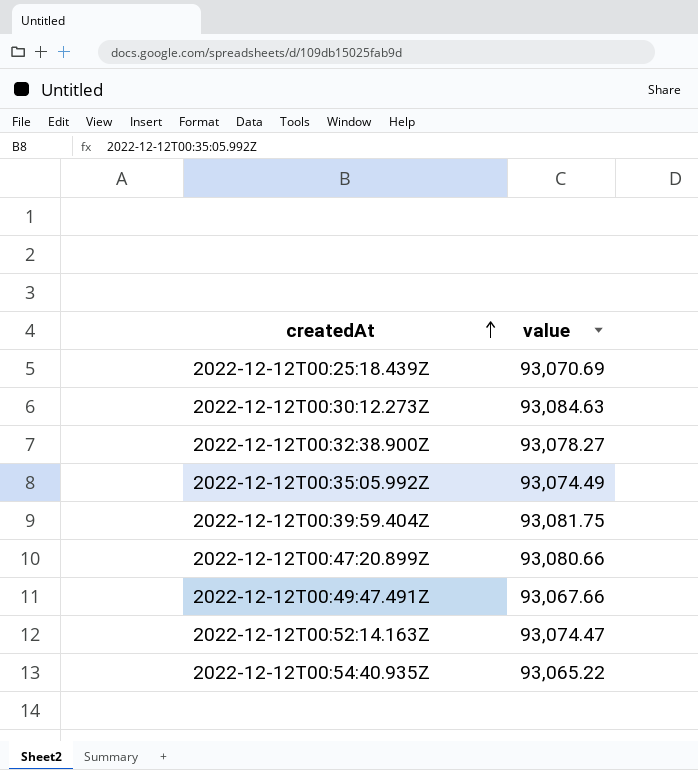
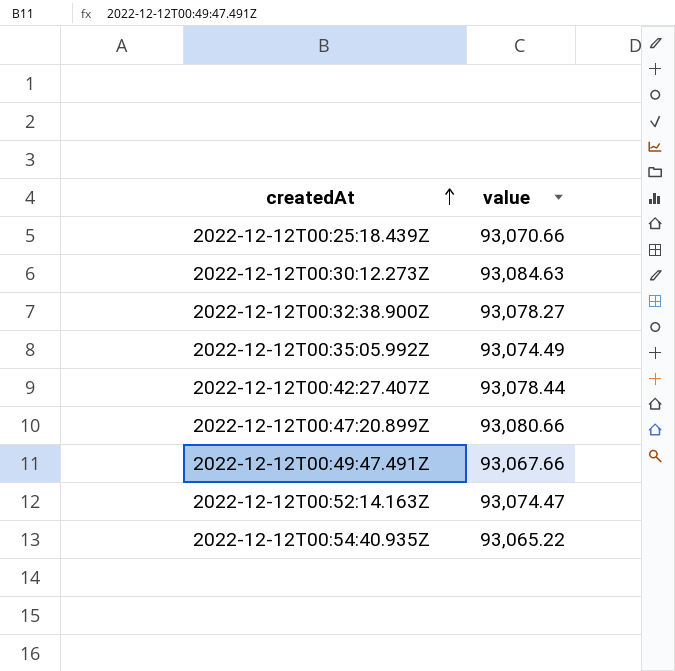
row 2022-12-12T00:39:59.404Z: 93,081.75 -> none
2022-12-12T00:25:18.439Z | value: 93,070.69 -> 93,070.66
row 2022-12-12T00:42:27.407Z: none -> 93,078.44

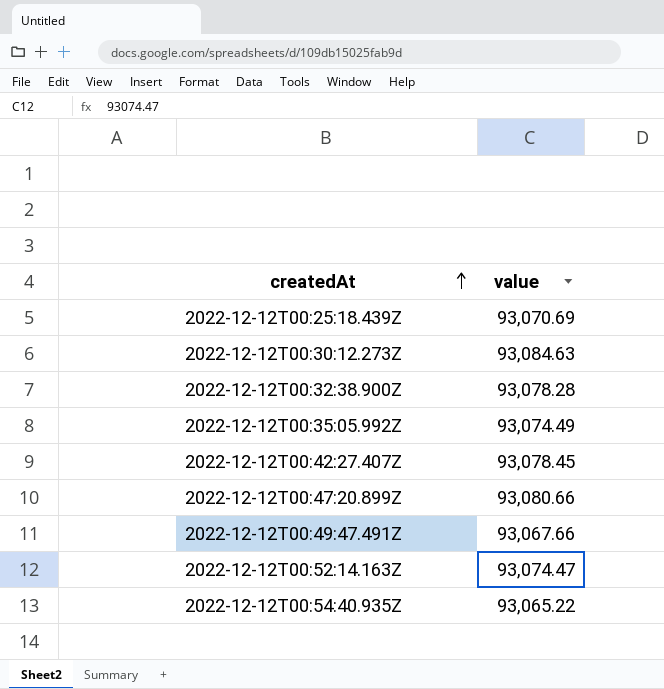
2022-12-12T00:25:18.439Z | value: 93,070.66 -> 93,070.69
2022-12-12T00:32:38.900Z | value: 93,078.27 -> 93,078.28
2022-12-12T00:42:27.407Z | value: 93,078.44 -> 93,078.45

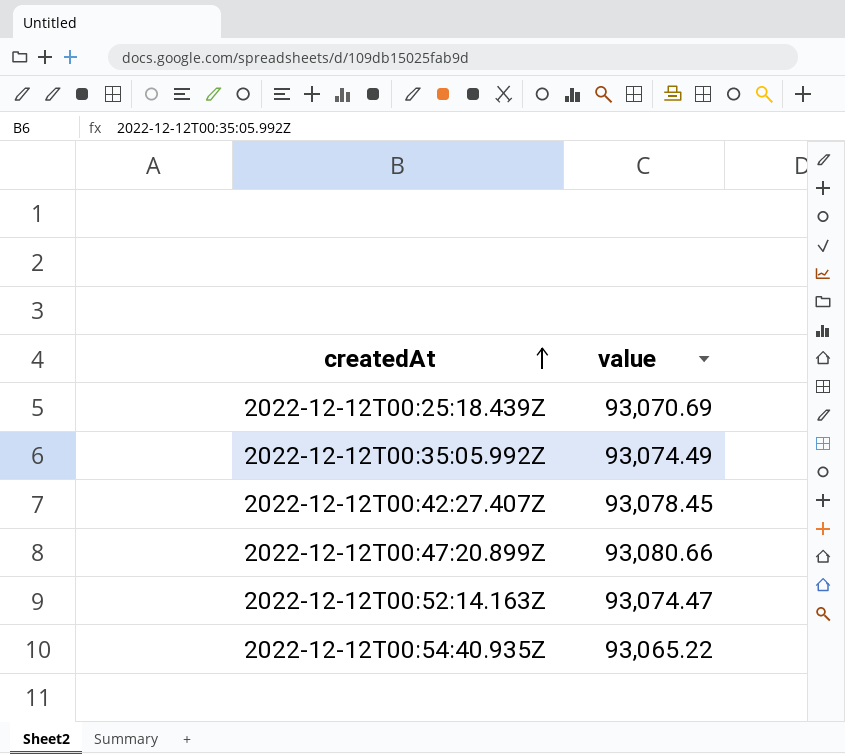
row 2022-12-12T00:30:12.273Z: 93,084.63 -> none
row 2022-12-12T00:32:38.900Z: 93,078.28 -> none
row 2022-12-12T00:49:47.491Z: 93,067.66 -> none

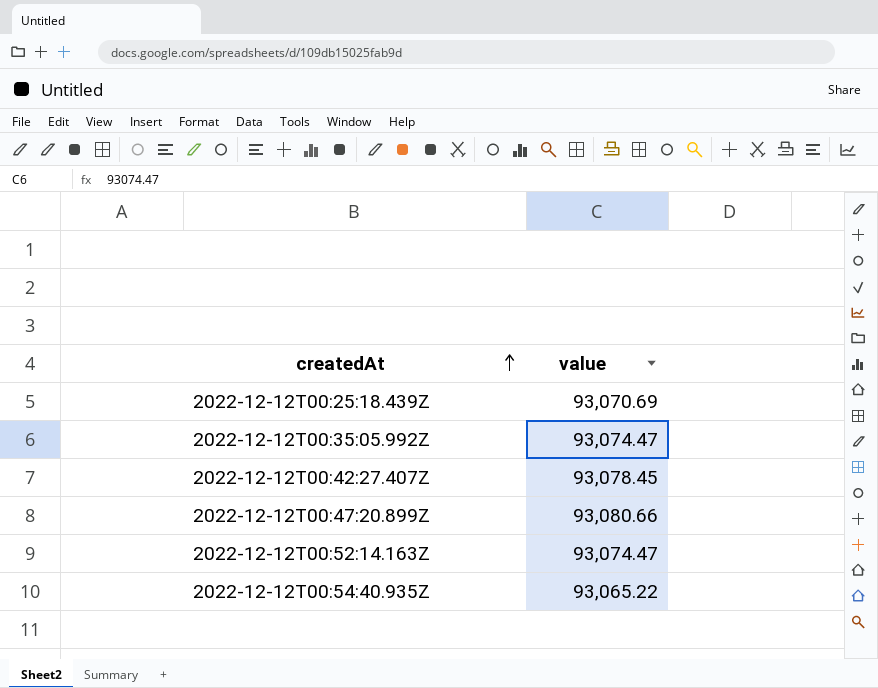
2022-12-12T00:35:05.992Z | value: 93,074.49 -> 93,074.47

